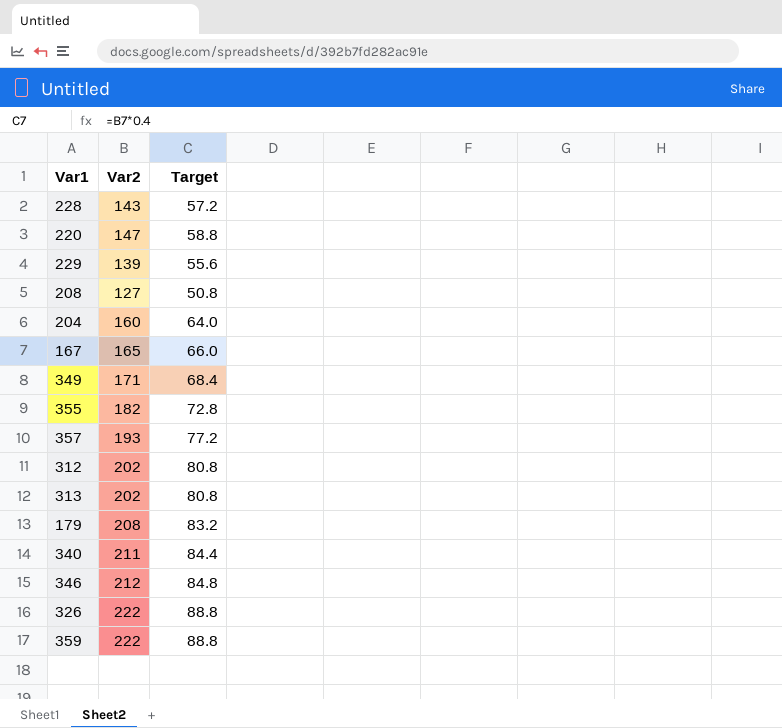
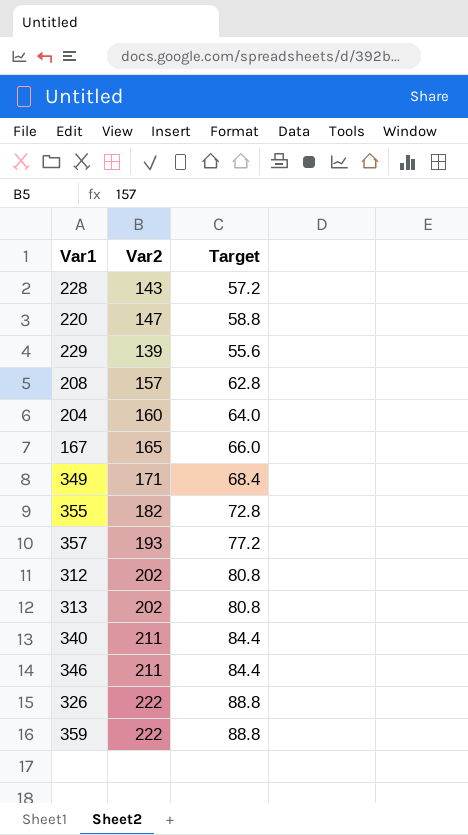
row 179: 208 | 83.2 -> none
208 | Var2: 127 -> 157
208 | Target: 50.8 -> 62.8
346 | Var2: 212 -> 211
346 | Target: 84.8 -> 84.4

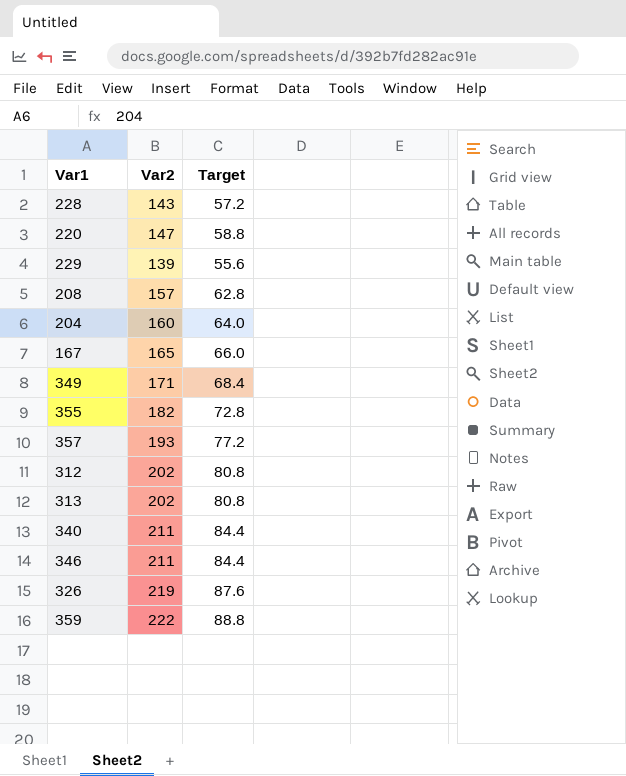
326 | Var2: 222 -> 219
326 | Target: 88.8 -> 87.6

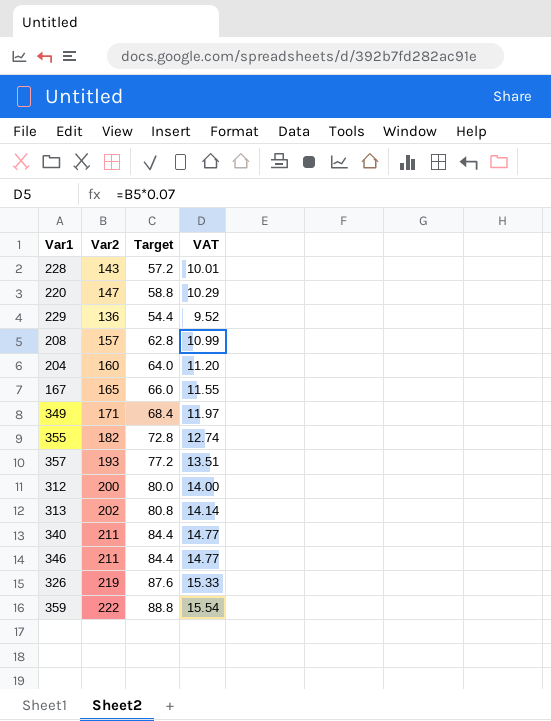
column VAT | formula: none -> [Var2] * 0.07
229 | Var2: 139 -> 136
229 | Target: 55.6 -> 54.4
312 | Var2: 202 -> 200
312 | Target: 80.8 -> 80.0

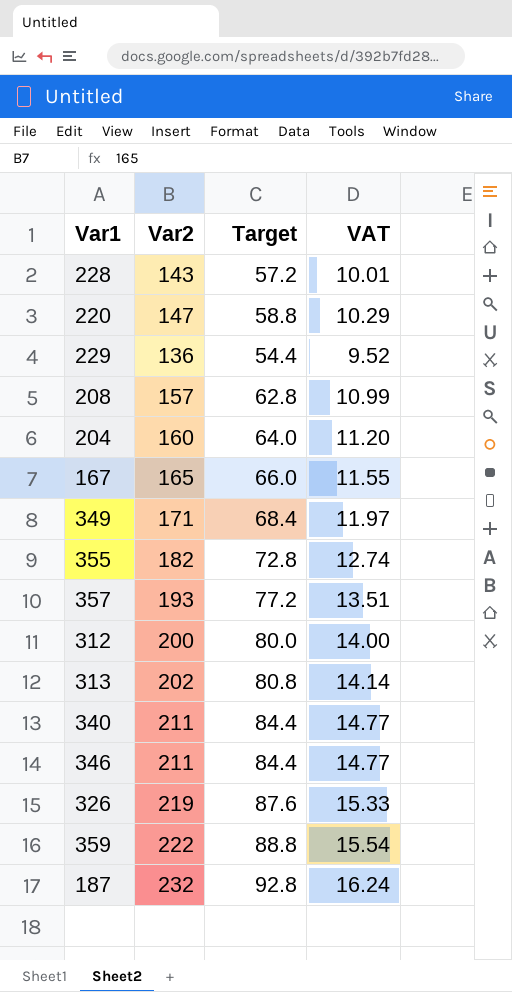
row 187: none -> 232 | 92.8 | 16.24

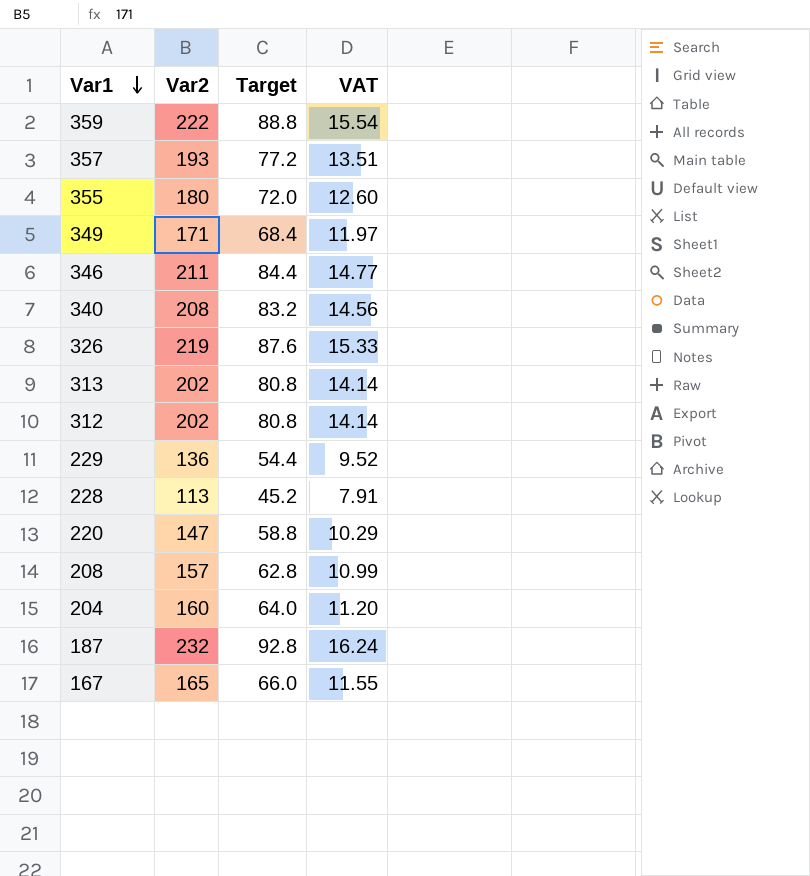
row order: none -> Var1 descending
355 | Var2: 182 -> 180
355 | Target: 72.8 -> 72.0
355 | VAT: 12.74 -> 12.60
340 | Var2: 211 -> 208
340 | Target: 84.4 -> 83.2
340 | VAT: 14.77 -> 14.56
312 | Var2: 200 -> 202
312 | Target: 80.0 -> 80.8
312 | VAT: 14.00 -> 14.14
228 | Var2: 143 -> 113
228 | Target: 57.2 -> 45.2
228 | VAT: 10.01 -> 7.91

